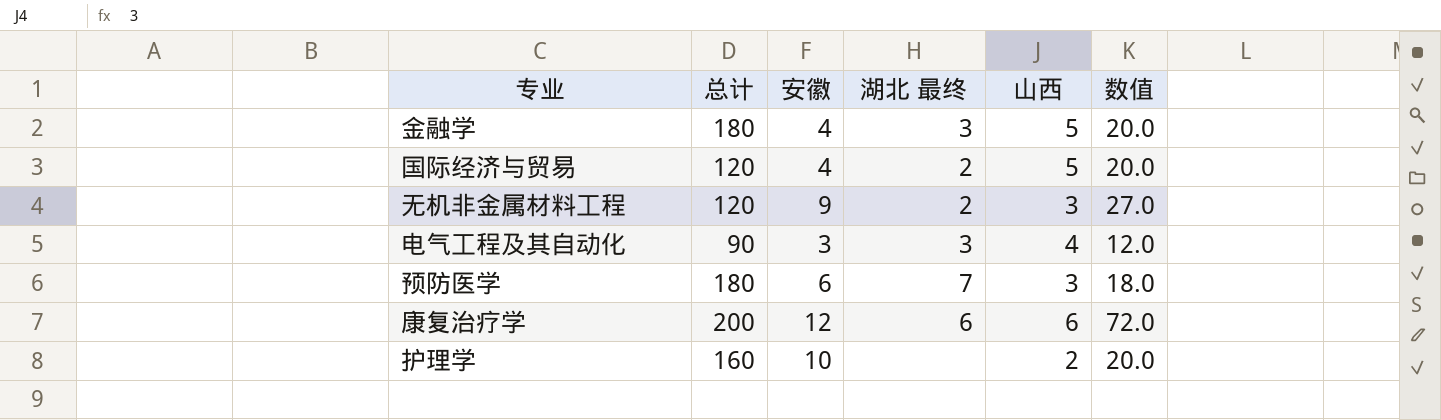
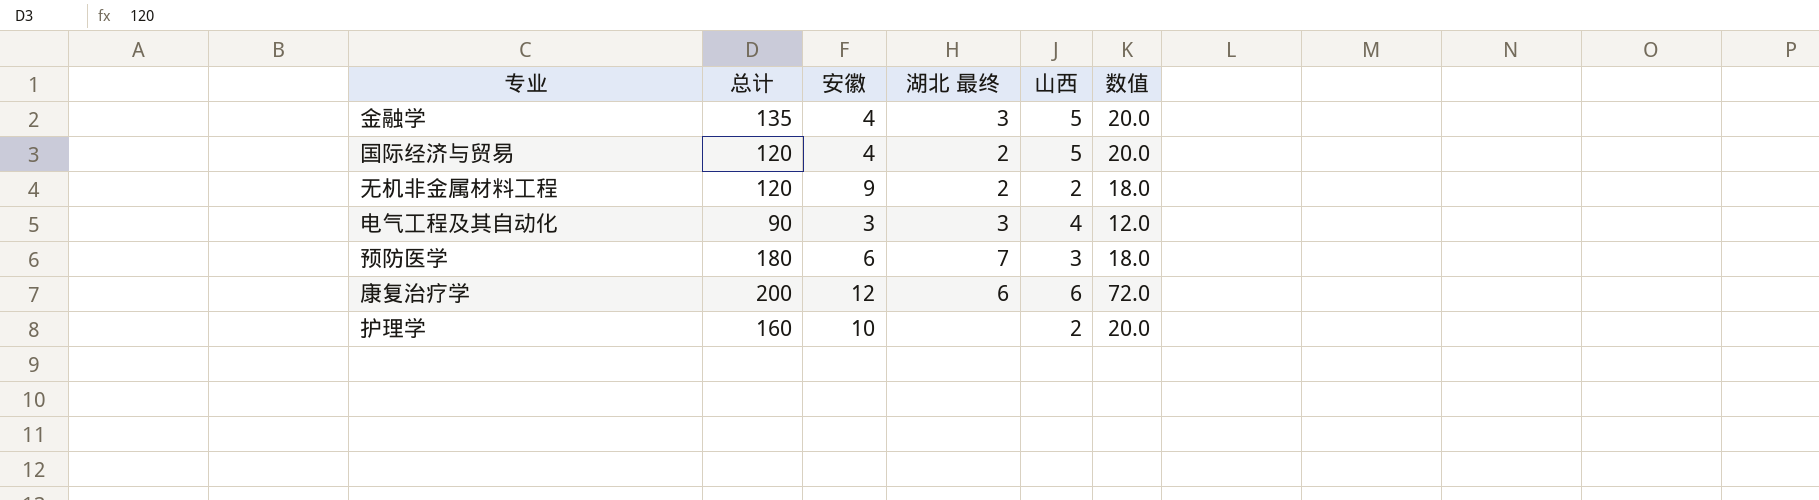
金融学 | 总计: 180 -> 135
无机非金属材料工程 | 山西: 3 -> 2
无机非金属材料工程 | 数值: 27.0 -> 18.0

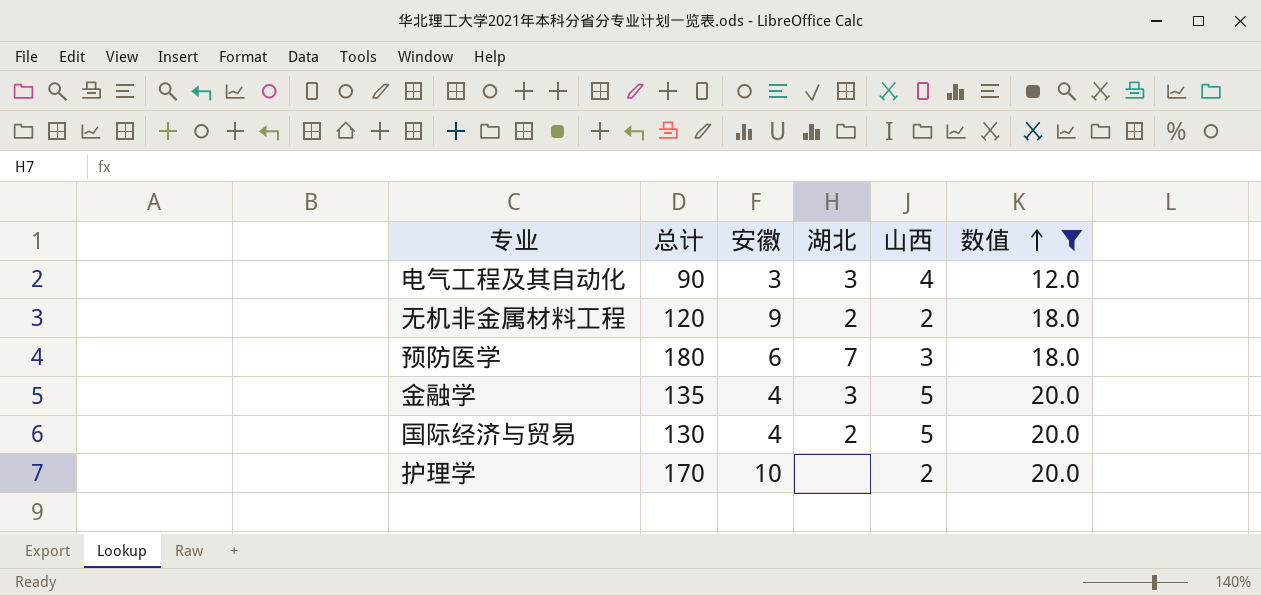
filter: none -> 数值 != 72.0
row order: none -> 数值 ascending
column name: 湖北 最终 -> 湖北
国际经济与贸易 | 总计: 120 -> 130
护理学 | 总计: 160 -> 170

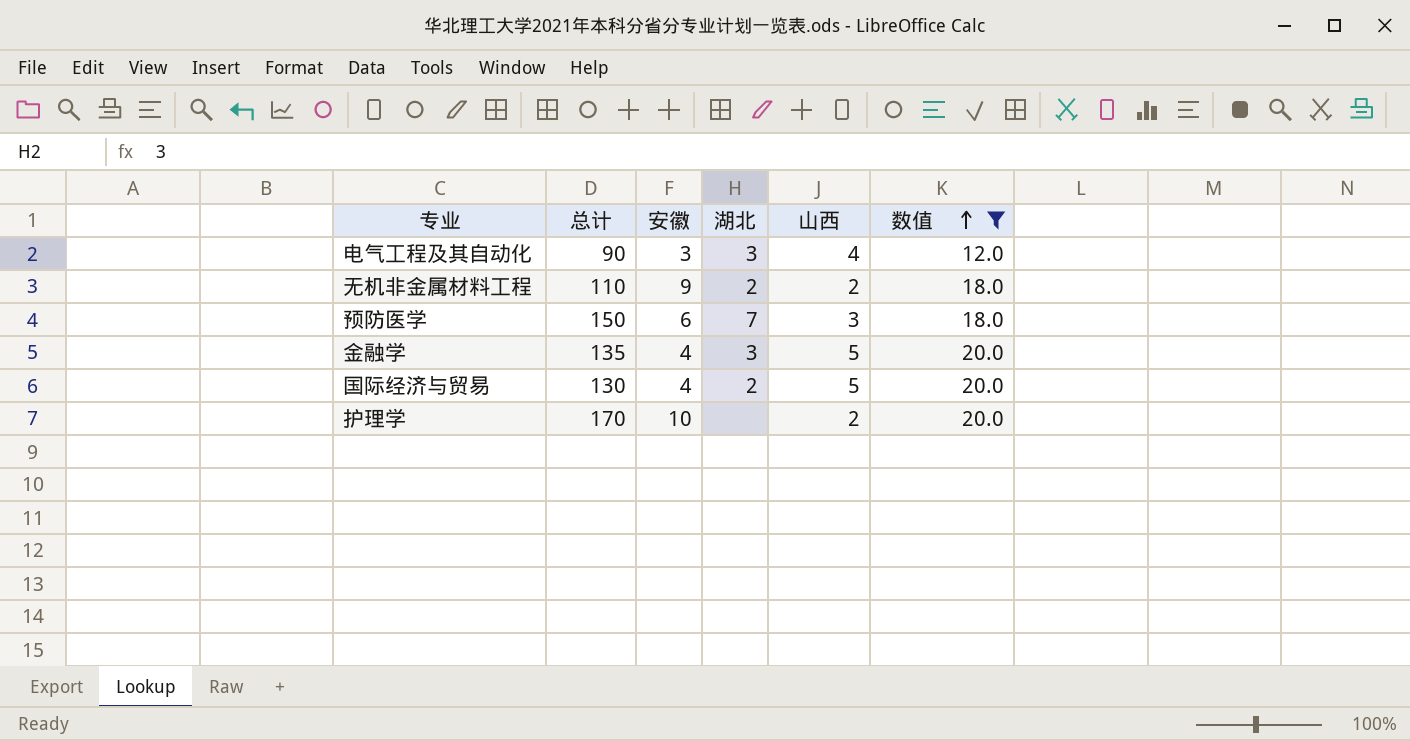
无机非金属材料工程 | 总计: 120 -> 110
预防医学 | 总计: 180 -> 150

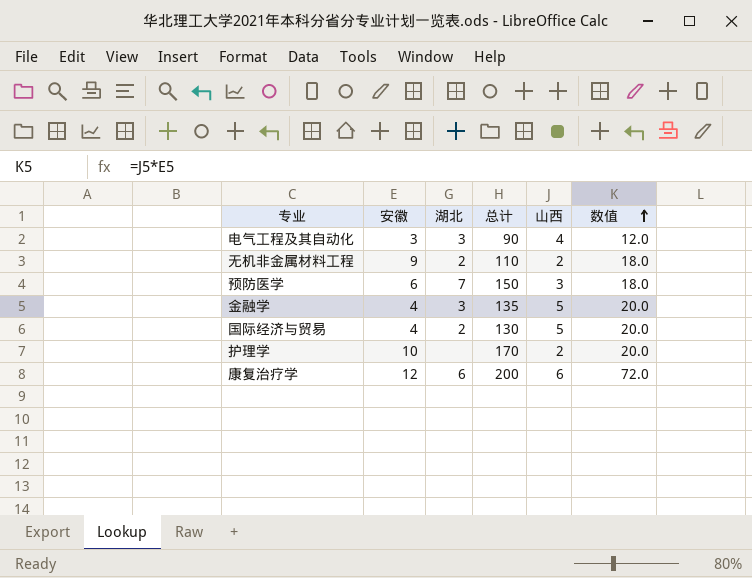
filter: 数值 != 72.0 -> none
column 总计 | position: 2 -> 4

